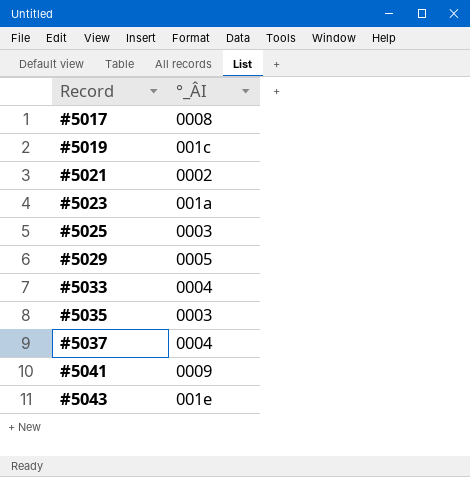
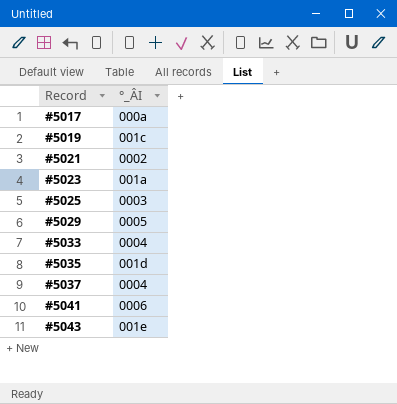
#5017 | °_ÂI: 0008 -> 000a
#5035 | °_ÂI: 0003 -> 001d
#5041 | °_ÂI: 0009 -> 0006

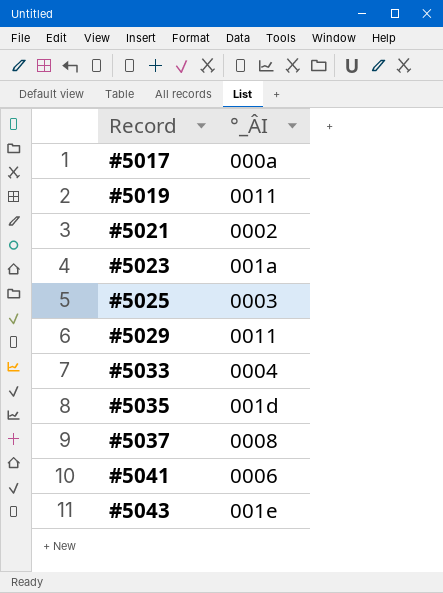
#5019 | °_ÂI: 001c -> 0011
#5029 | °_ÂI: 0005 -> 0011
#5037 | °_ÂI: 0004 -> 0008

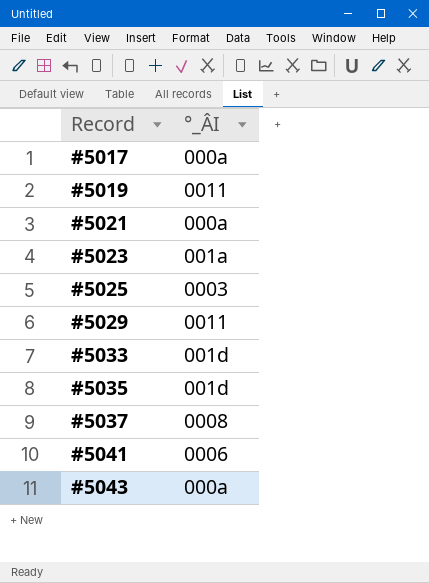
#5021 | °_ÂI: 0002 -> 000a
#5033 | °_ÂI: 0004 -> 001d
#5043 | °_ÂI: 001e -> 000a

